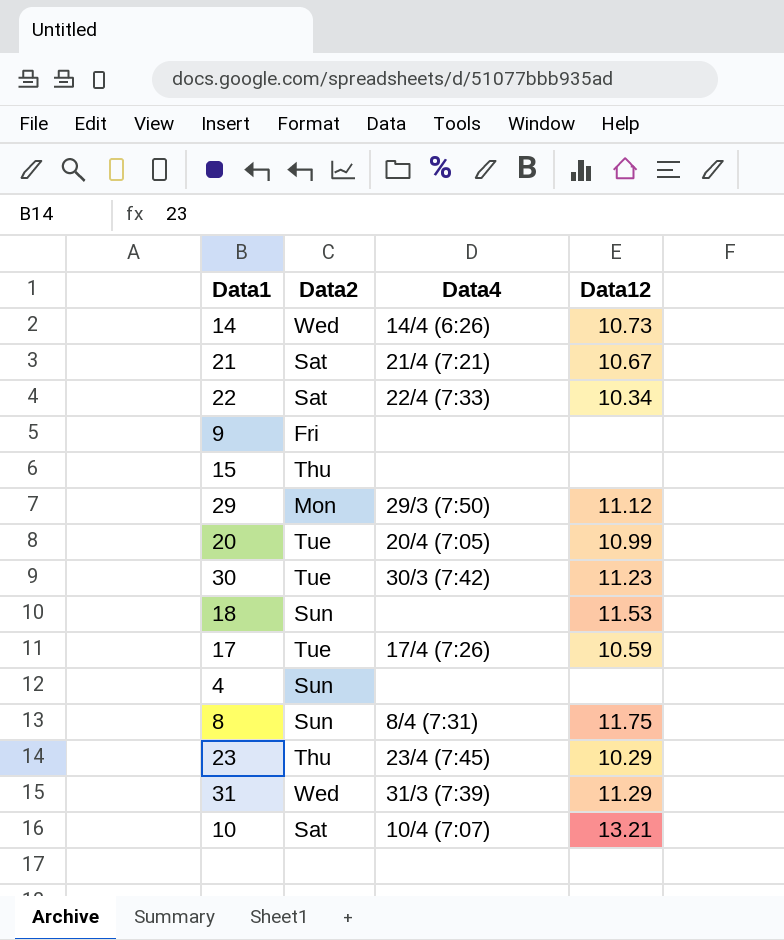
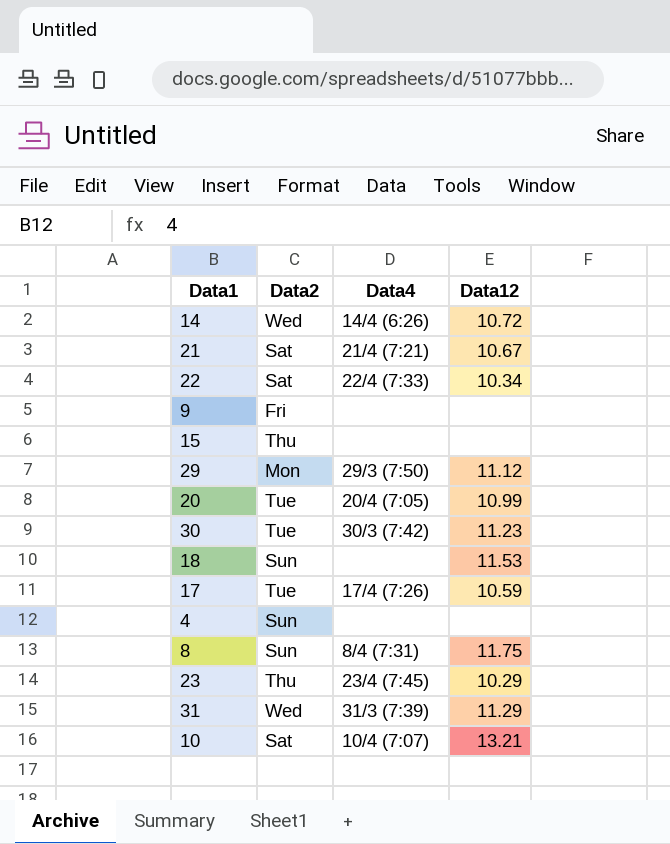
14 | Data12: 10.73 -> 10.72

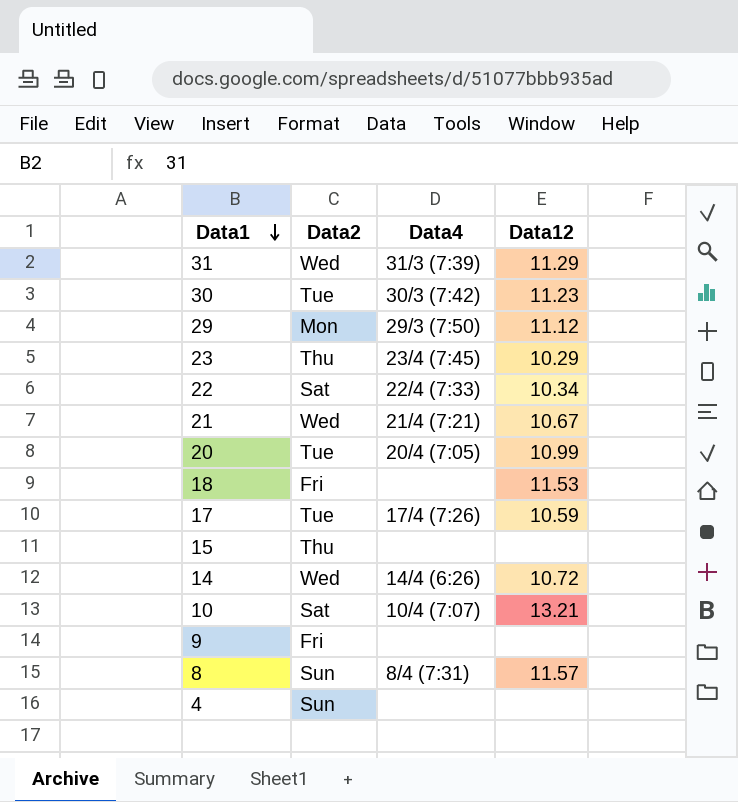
row order: none -> Data1 descending
21 | Data2: Sat -> Wed
18 | Data2: Sun -> Fri
8 | Data12: 11.75 -> 11.57

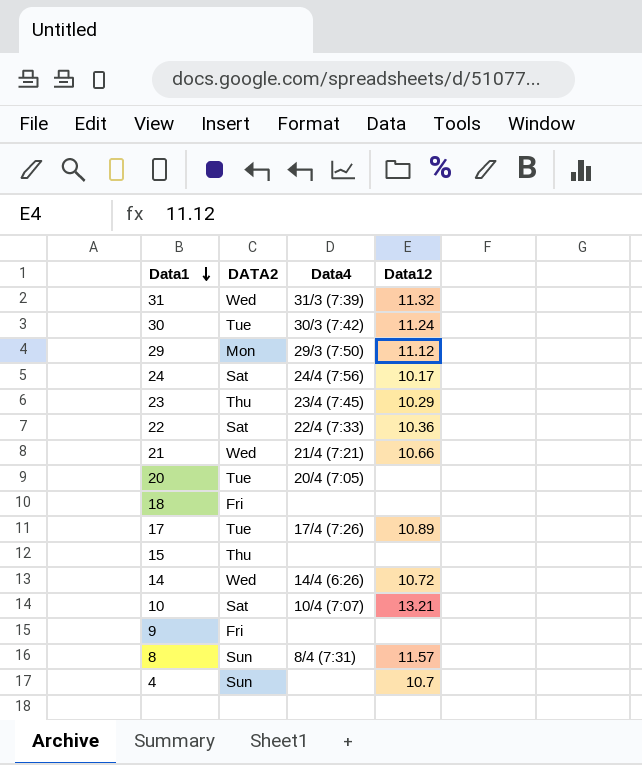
column name: Data2 -> DATA2
31 | Data12: 11.29 -> 11.32
30 | Data12: 11.23 -> 11.24
row 24: none -> Sat | 24/4 (7:56) | 10.17
22 | Data12: 10.34 -> 10.36
21 | Data12: 10.67 -> 10.66
20 | Data12: 10.99 -> none
18 | Data12: 11.53 -> none
17 | Data12: 10.59 -> 10.89
4 | Data12: none -> 10.7

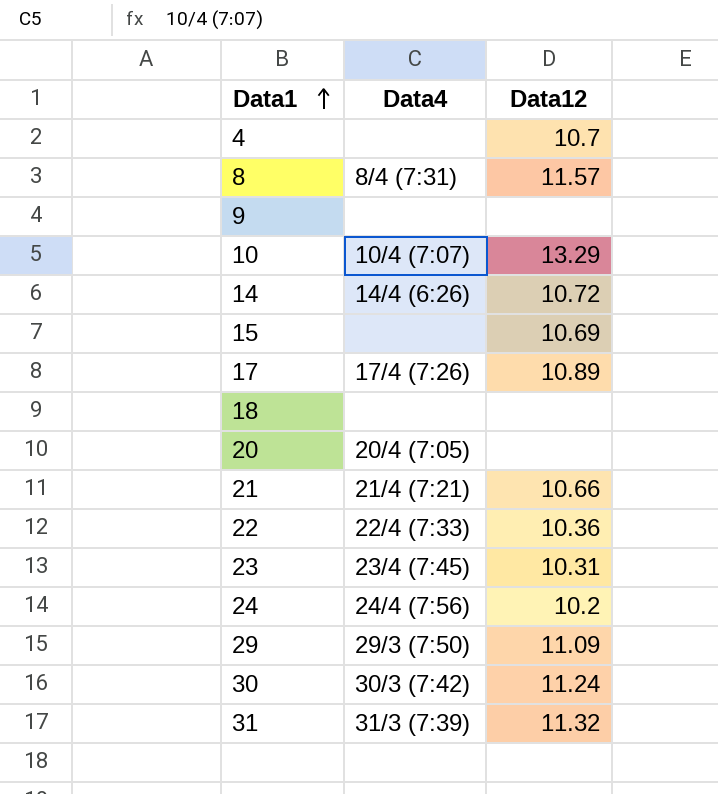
row order: Data1 descending -> Data1 ascending
column DATA2 | position: 2 -> none
10 | Data12: 13.21 -> 13.29
15 | Data12: none -> 10.69
23 | Data12: 10.29 -> 10.31
24 | Data12: 10.17 -> 10.2
29 | Data12: 11.12 -> 11.09

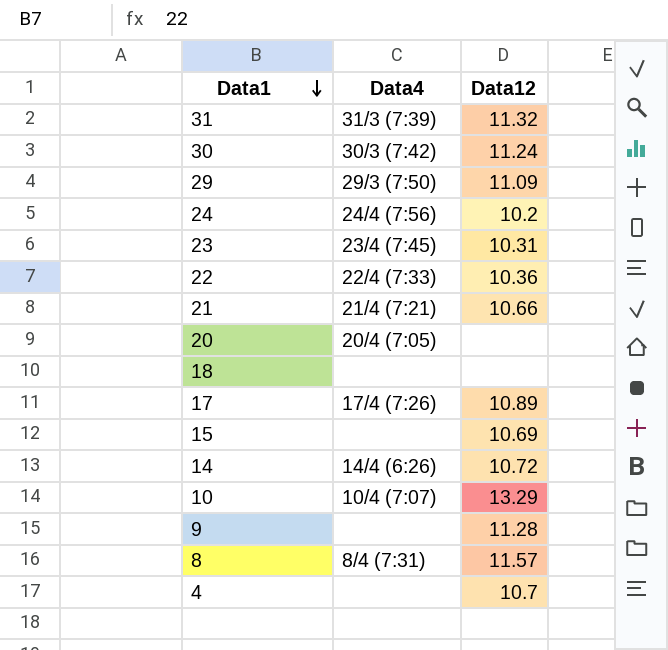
row order: Data1 ascending -> Data1 descending
9 | Data12: none -> 11.28

